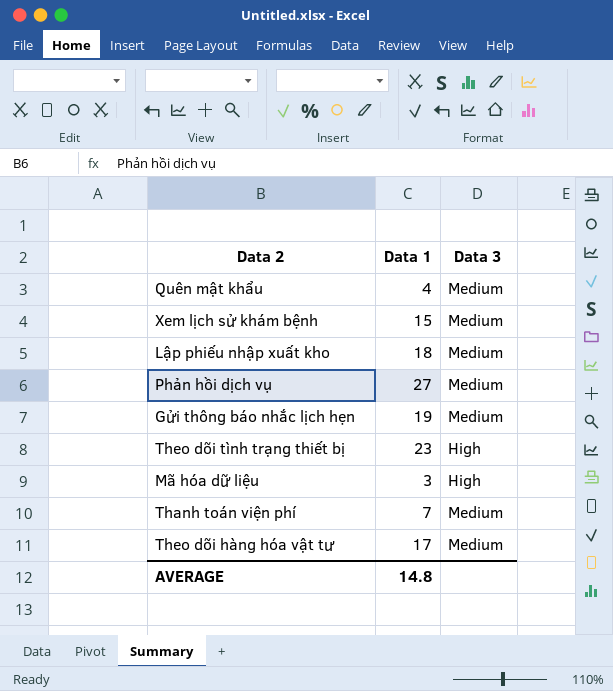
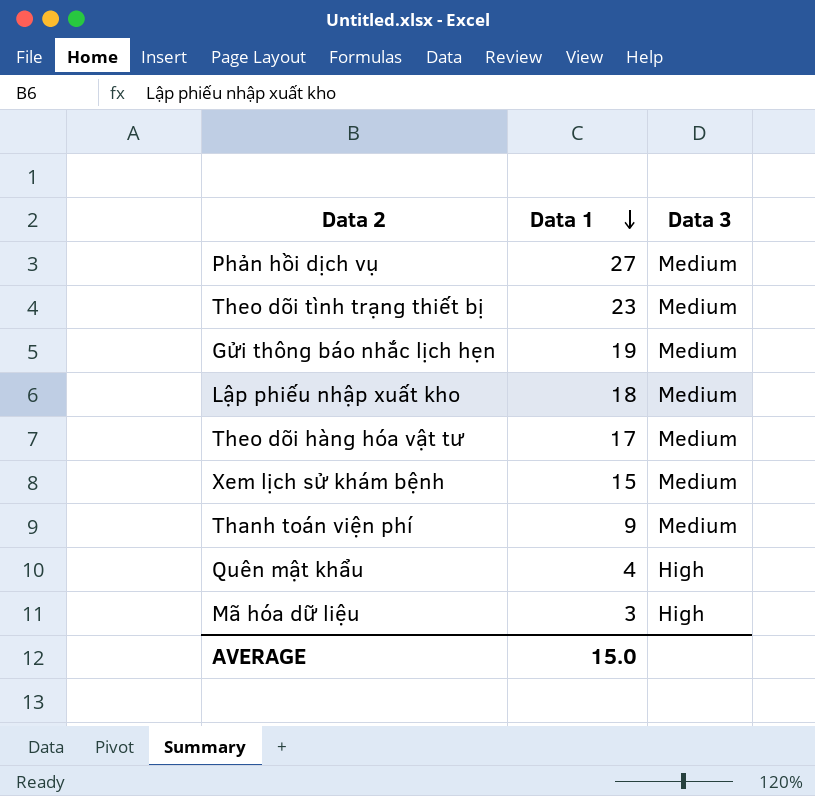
row order: none -> Data 1 descending
Theo dõi tình trạng thiết bị | Data 3: High -> Medium
Thanh toán viện phí | Data 1: 7 -> 9
Quên mật khẩu | Data 3: Medium -> High
AVERAGE | Data 1: 14.8 -> 15.0

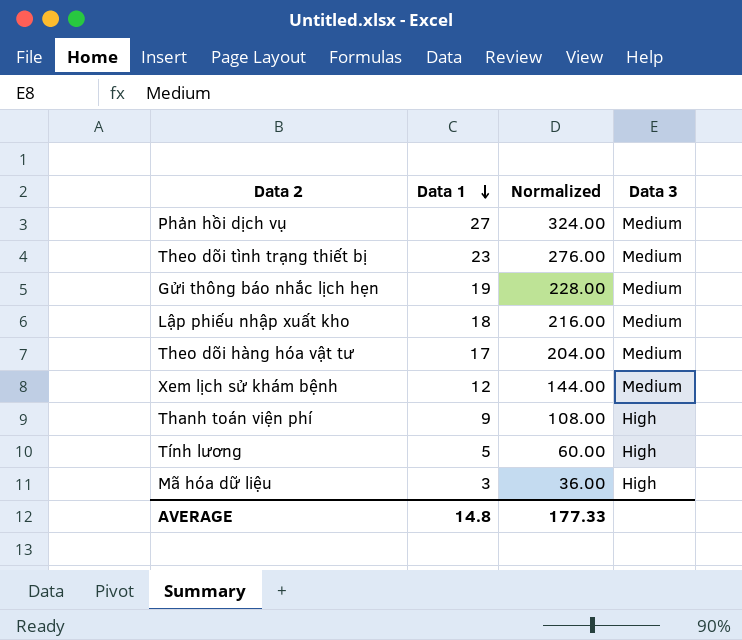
column Normalized | formula: none -> [Data 1] * 12
row Quên mật khẩu: 4 | High -> none
Xem lịch sử khám bệnh | Data 1: 15 -> 12
Thanh toán viện phí | Data 3: Medium -> High
row Tính lương: none -> 5 | 60.00 | High
AVERAGE | Data 1: 15.0 -> 14.8

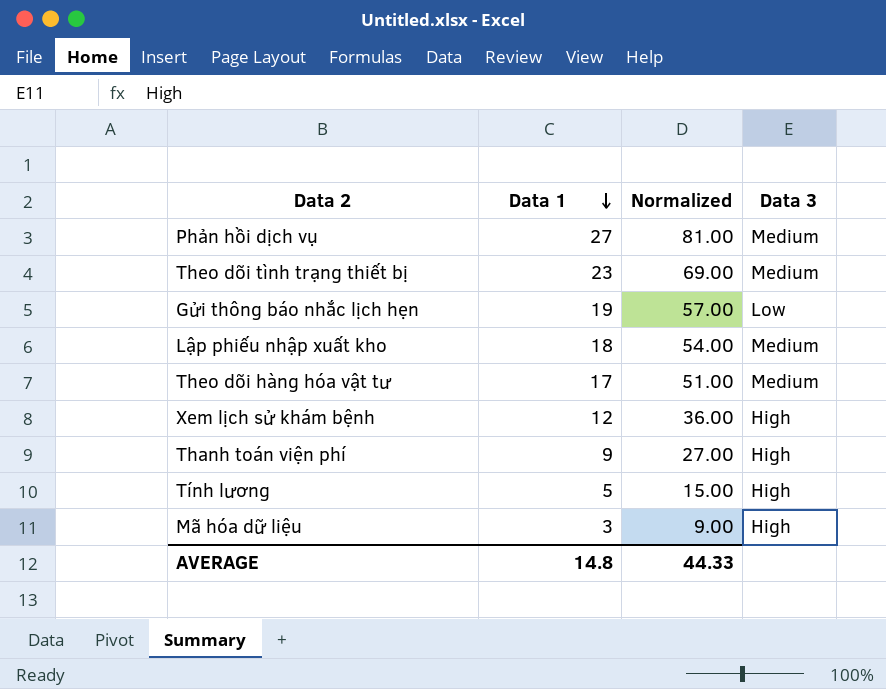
column Normalized | formula: [Data 1] * 12 -> [Data 1] * 3
Gửi thông báo nhắc lịch hẹn | Data 3: Medium -> Low
Xem lịch sử khám bệnh | Data 3: Medium -> High
AVERAGE | Normalized: 177.33 -> 44.33

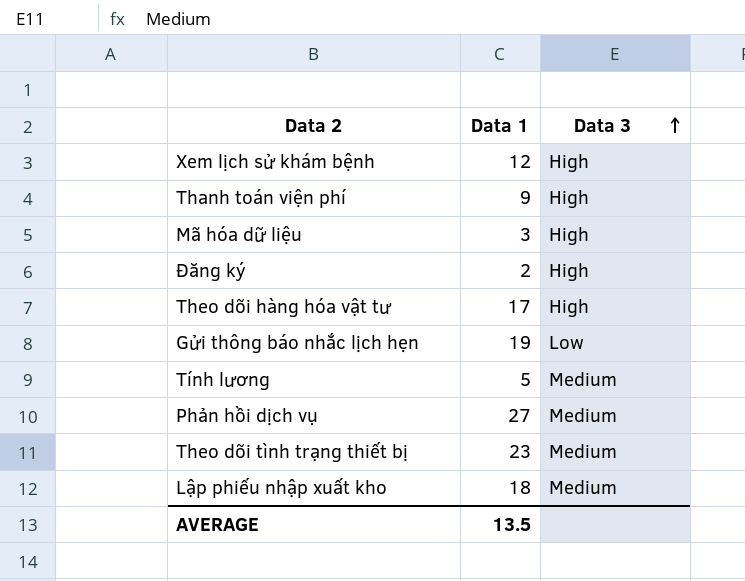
row order: Data 1 descending -> Data 3 ascending
column Normalized | formula: [Data 1] * 3 -> none
row Đăng ký: none -> 2 | High
Theo dõi hàng hóa vật tư | Data 3: Medium -> High
Tính lương | Data 3: High -> Medium
AVERAGE | Data 1: 14.8 -> 13.5

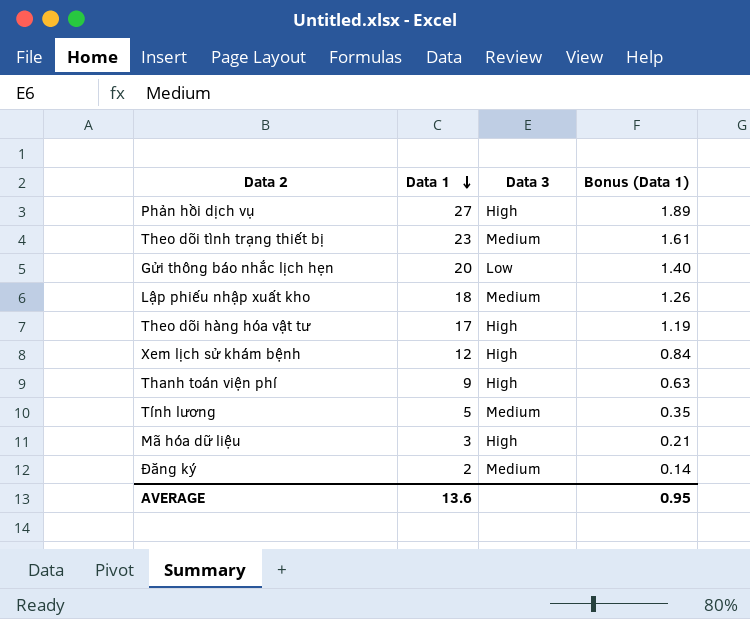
row order: Data 3 ascending -> Data 1 descending
column Bonus (Data 1) | formula: none -> [Data 1] * 0.07
Phản hồi dịch vụ | Data 3: Medium -> High
Gửi thông báo nhắc lịch hẹn | Data 1: 19 -> 20
Đăng ký | Data 3: High -> Medium
AVERAGE | Data 1: 13.5 -> 13.6

